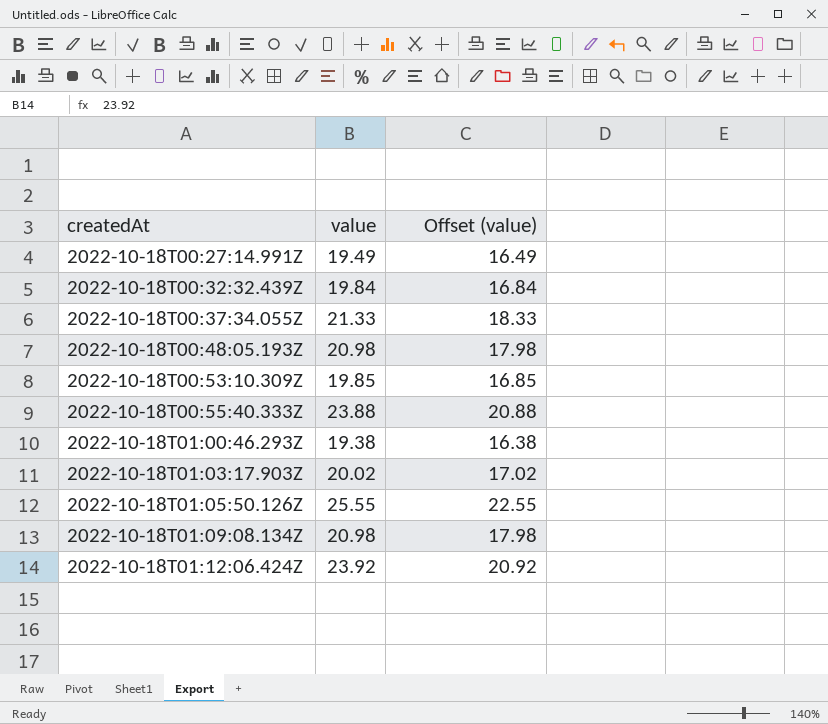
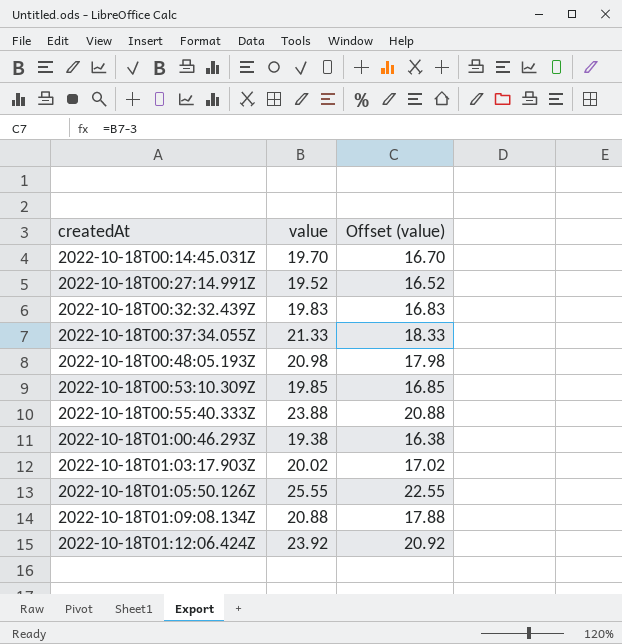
row 2022-10-18T00:14:45.031Z: none -> 19.70 | 16.70
2022-10-18T00:27:14.991Z | value: 19.49 -> 19.52
2022-10-18T00:27:14.991Z | Offset (value): 16.49 -> 16.52
2022-10-18T00:32:32.439Z | value: 19.84 -> 19.83
2022-10-18T00:32:32.439Z | Offset (value): 16.84 -> 16.83
2022-10-18T01:09:08.134Z | value: 20.98 -> 20.88
2022-10-18T01:09:08.134Z | Offset (value): 17.98 -> 17.88

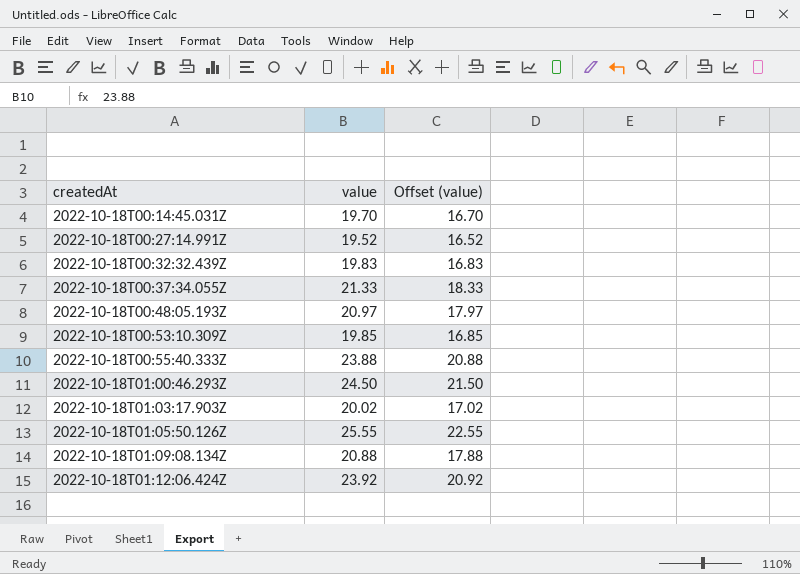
2022-10-18T00:48:05.193Z | value: 20.98 -> 20.97
2022-10-18T00:48:05.193Z | Offset (value): 17.98 -> 17.97
2022-10-18T01:00:46.293Z | value: 19.38 -> 24.50
2022-10-18T01:00:46.293Z | Offset (value): 16.38 -> 21.50

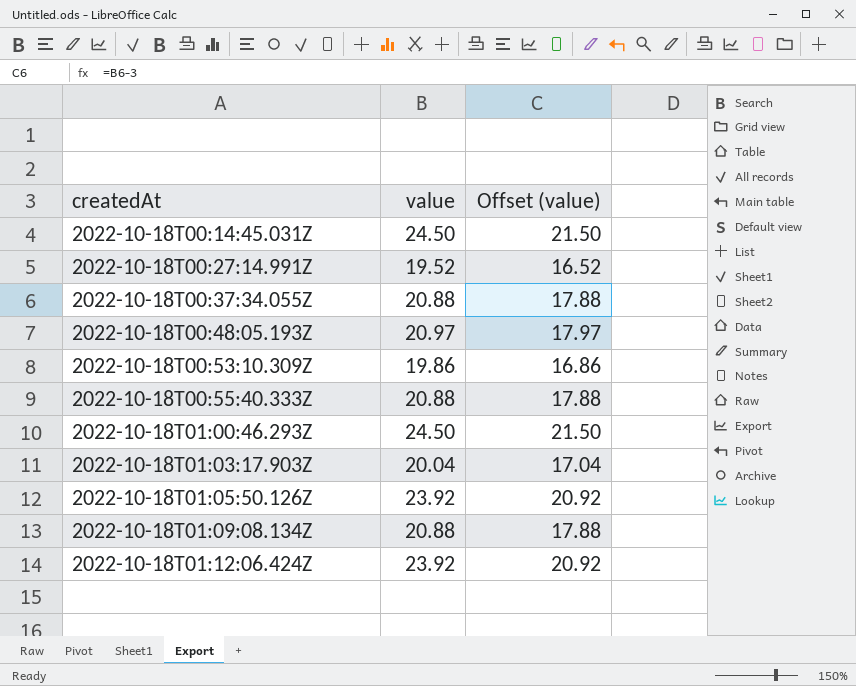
row 2022-10-18T00:32:32.439Z: 19.83 | 16.83 -> none
2022-10-18T00:14:45.031Z | value: 19.70 -> 24.50
2022-10-18T00:14:45.031Z | Offset (value): 16.70 -> 21.50
2022-10-18T00:37:34.055Z | value: 21.33 -> 20.88
2022-10-18T00:37:34.055Z | Offset (value): 18.33 -> 17.88
2022-10-18T00:53:10.309Z | value: 19.85 -> 19.86
2022-10-18T00:53:10.309Z | Offset (value): 16.85 -> 16.86
2022-10-18T00:55:40.333Z | value: 23.88 -> 20.88
2022-10-18T00:55:40.333Z | Offset (value): 20.88 -> 17.88
2022-10-18T01:03:17.903Z | value: 20.02 -> 20.04
2022-10-18T01:03:17.903Z | Offset (value): 17.02 -> 17.04
2022-10-18T01:05:50.126Z | value: 25.55 -> 23.92
2022-10-18T01:05:50.126Z | Offset (value): 22.55 -> 20.92

